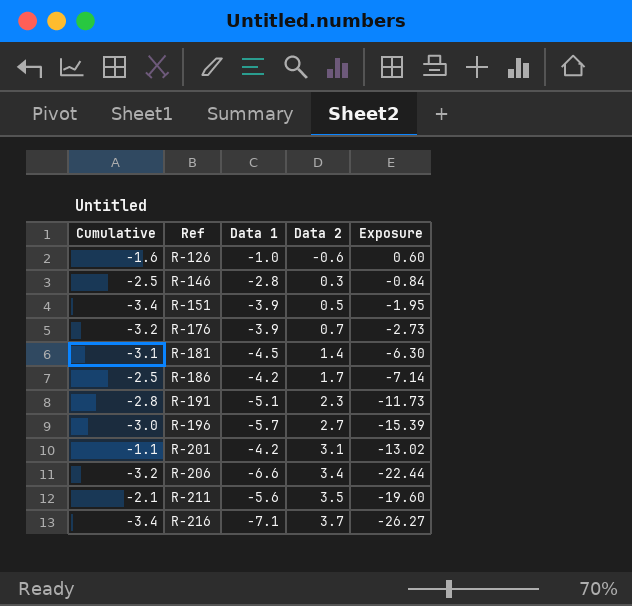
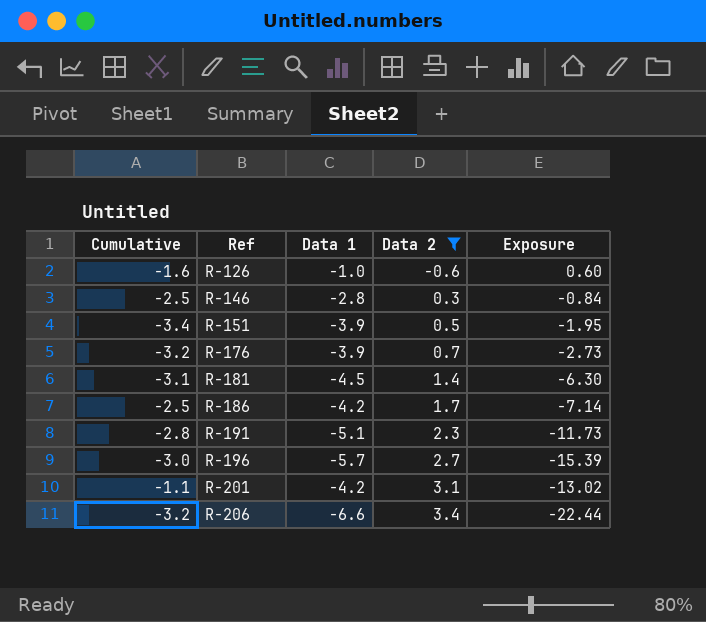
filter: none -> Data 2 <= 3.4

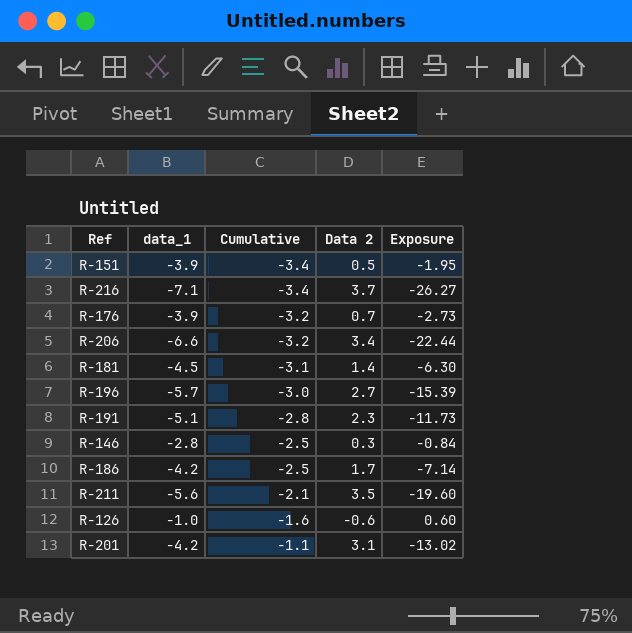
filter: Data 2 <= 3.4 -> none
row order: Ref ascending -> Cumulative ascending
column name: Data 1 -> data_1
column Cumulative | position: 1 -> 3

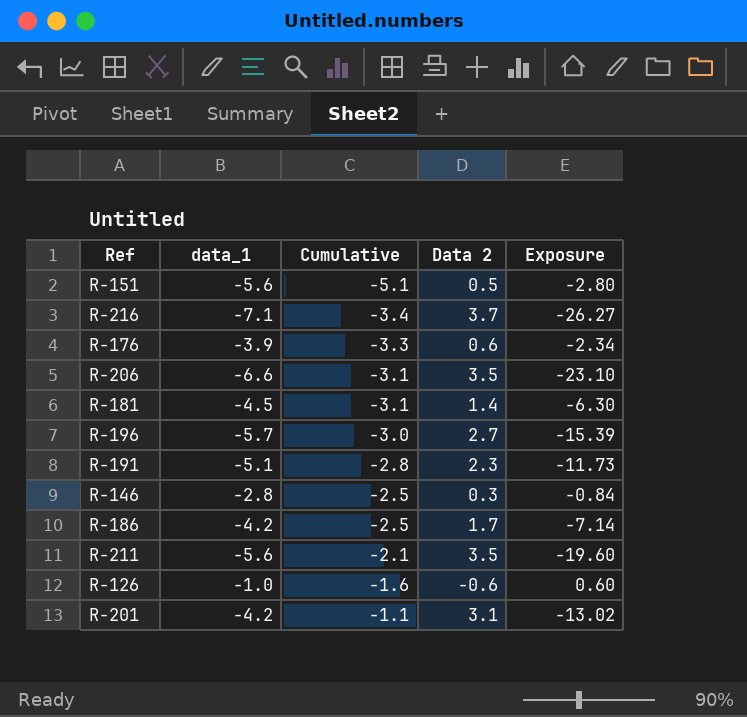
R-151 | data_1: -3.9 -> -5.6
R-151 | Cumulative: -3.4 -> -5.1
R-151 | Exposure: -1.95 -> -2.80
R-176 | Cumulative: -3.2 -> -3.3
R-176 | Data 2: 0.7 -> 0.6
R-176 | Exposure: -2.73 -> -2.34
R-206 | Cumulative: -3.2 -> -3.1
R-206 | Data 2: 3.4 -> 3.5
R-206 | Exposure: -22.44 -> -23.10

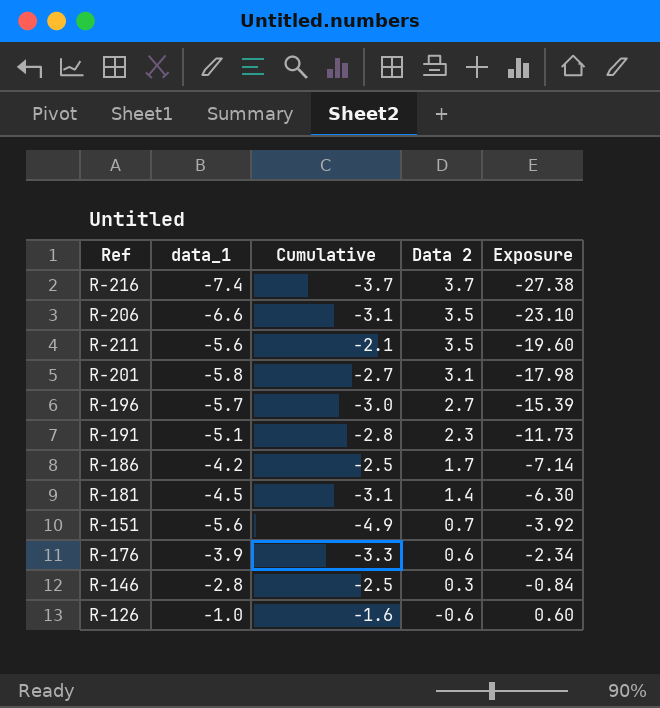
row order: Cumulative ascending -> Data 2 descending
R-216 | data_1: -7.1 -> -7.4
R-216 | Cumulative: -3.4 -> -3.7
R-216 | Exposure: -26.27 -> -27.38
R-201 | data_1: -4.2 -> -5.8
R-201 | Cumulative: -1.1 -> -2.7
R-201 | Exposure: -13.02 -> -17.98
R-151 | Cumulative: -5.1 -> -4.9
R-151 | Data 2: 0.5 -> 0.7
R-151 | Exposure: -2.80 -> -3.92

